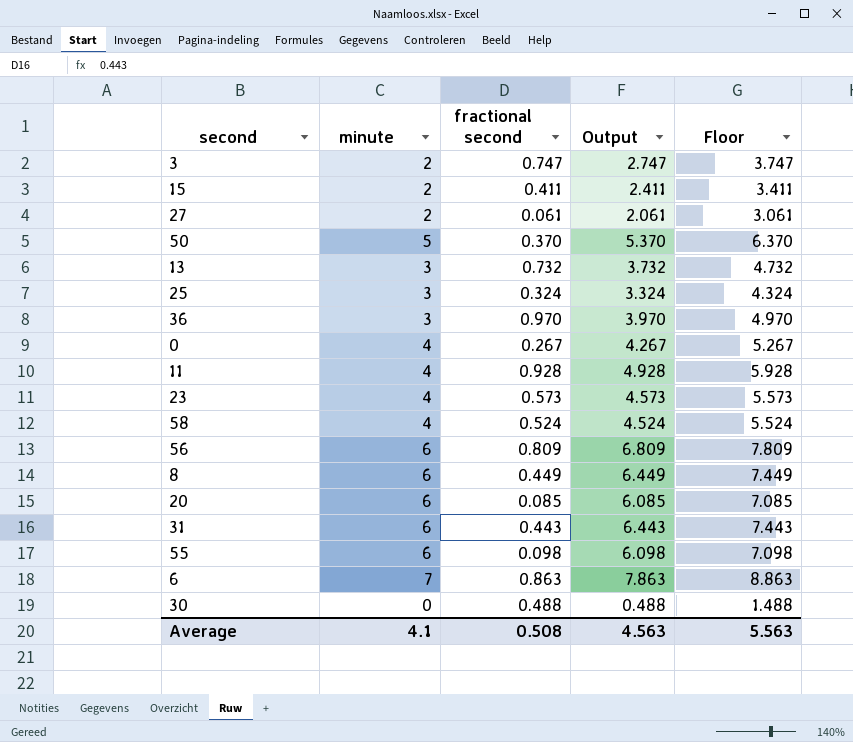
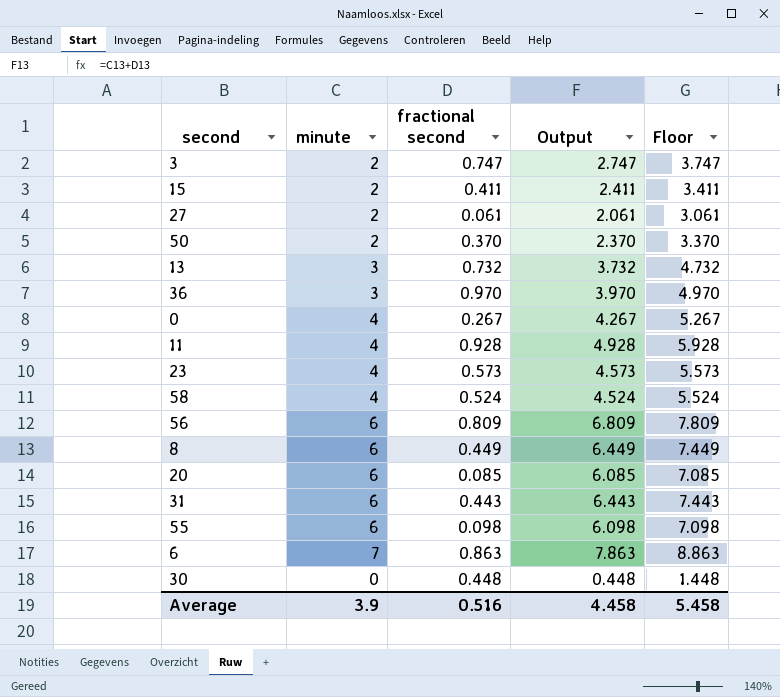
row 25: 3 | 0.324 | 3.324 | 4.324 -> none
50 | minute: 5 -> 2
50 | Output: 5.370 -> 2.370
50 | Floor: 6.370 -> 3.370
30 | fractional second: 0.488 -> 0.448
30 | Output: 0.488 -> 0.448
30 | Floor: 1.488 -> 1.448
Average | minute: 4.1 -> 3.9
Average | fractional second: 0.508 -> 0.516
Average | Output: 4.563 -> 4.458
Average | Floor: 5.563 -> 5.458

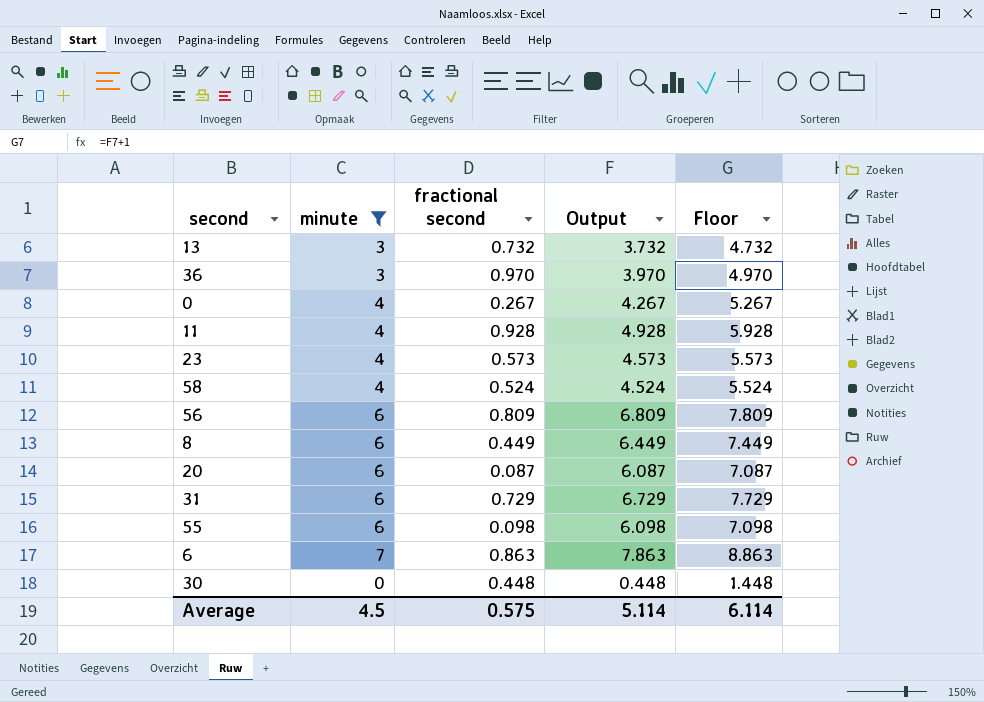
filter: none -> minute != 2
20 | fractional second: 0.085 -> 0.087
20 | Output: 6.085 -> 6.087
20 | Floor: 7.085 -> 7.087
31 | fractional second: 0.443 -> 0.729
31 | Output: 6.443 -> 6.729
31 | Floor: 7.443 -> 7.729
Average | minute: 3.9 -> 4.5
Average | fractional second: 0.516 -> 0.575
Average | Output: 4.458 -> 5.114
Average | Floor: 5.458 -> 6.114

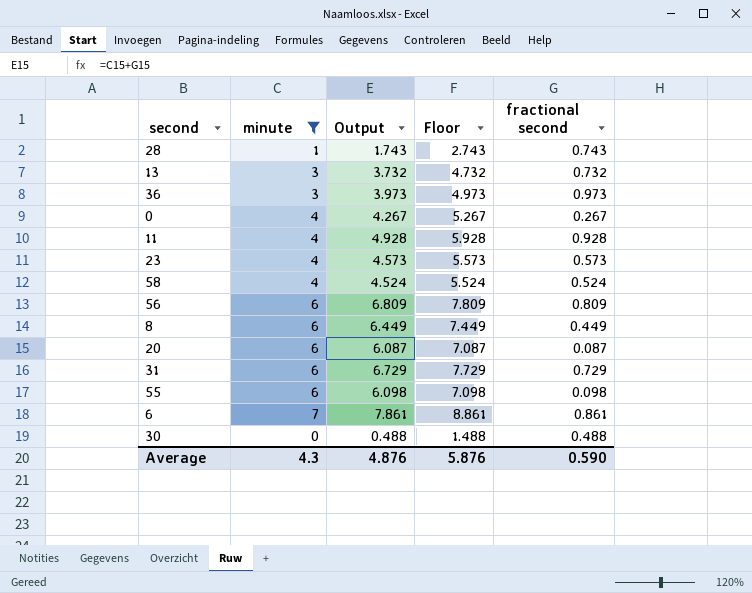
column fractional second | position: 3 -> 5
row 28: none -> 1 | 1.743 | 2.743 | 0.743
36 | Output: 3.970 -> 3.973
36 | Floor: 4.970 -> 4.973
36 | fractional second: 0.970 -> 0.973
6 | Output: 7.863 -> 7.861
6 | Floor: 8.863 -> 8.861
6 | fractional second: 0.863 -> 0.861
30 | Output: 0.448 -> 0.488
30 | Floor: 1.448 -> 1.488
30 | fractional second: 0.448 -> 0.488
Average | minute: 4.5 -> 4.3
Average | Output: 5.114 -> 4.876
Average | Floor: 6.114 -> 5.876
Average | fractional second: 0.575 -> 0.590

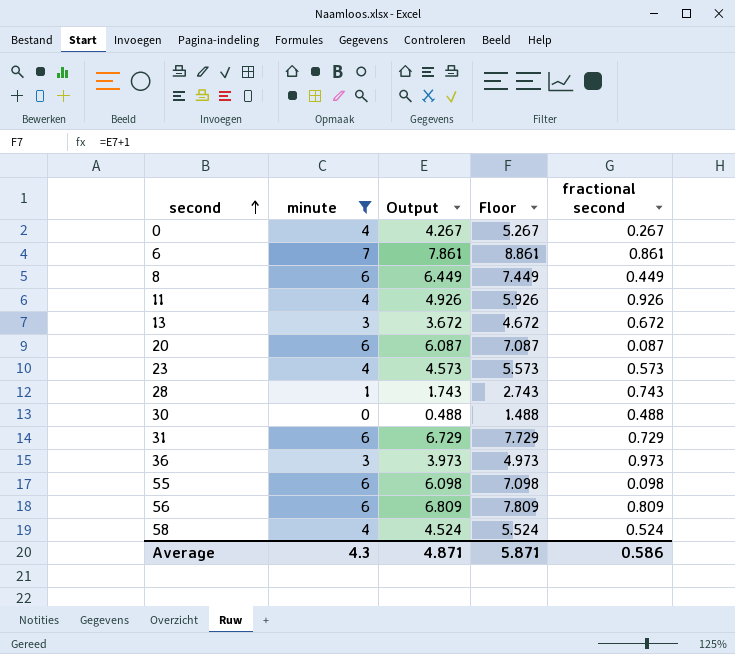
row order: none -> second ascending
11 | Output: 4.928 -> 4.926
11 | Floor: 5.928 -> 5.926
11 | fractional second: 0.928 -> 0.926
13 | Output: 3.732 -> 3.672
13 | Floor: 4.732 -> 4.672
13 | fractional second: 0.732 -> 0.672
Average | Output: 4.876 -> 4.871
Average | Floor: 5.876 -> 5.871
Average | fractional second: 0.590 -> 0.586

